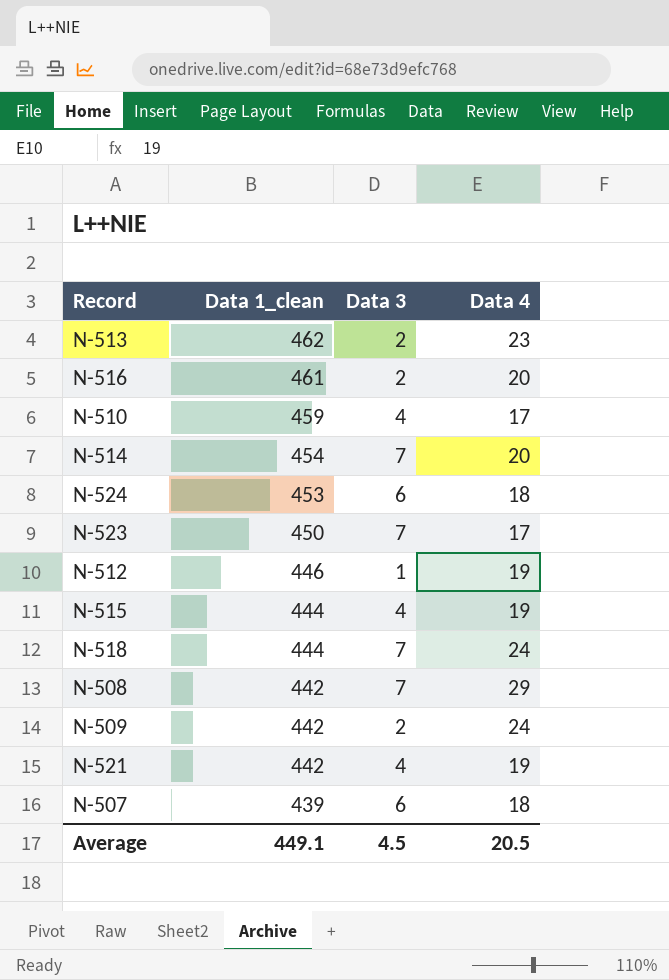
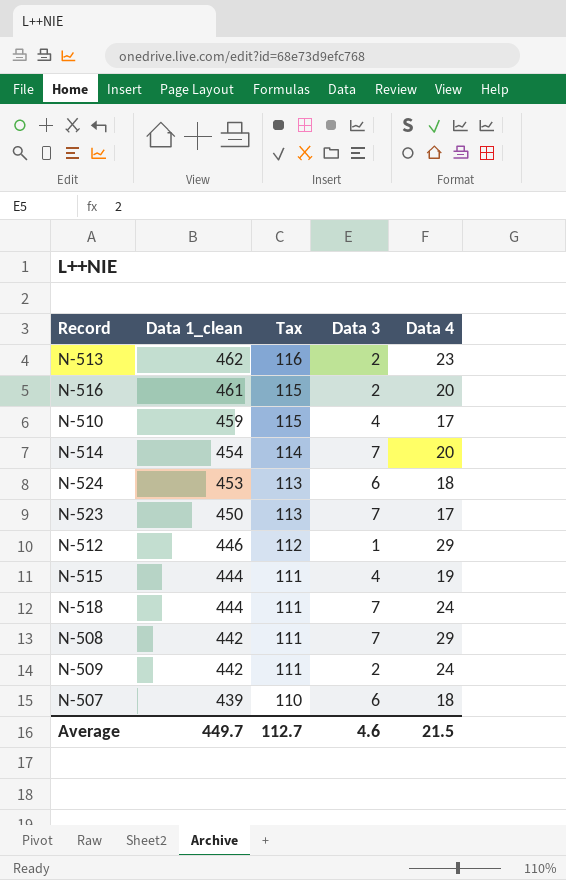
column Tax | formula: none -> [Data 1_clean] * 0.25
row N-521: 442 | 4 | 19 -> none
N-512 | Data 4: 19 -> 29
Average | Data 1_clean: 449.1 -> 449.7
Average | Data 3: 4.5 -> 4.6
Average | Data 4: 20.5 -> 21.5

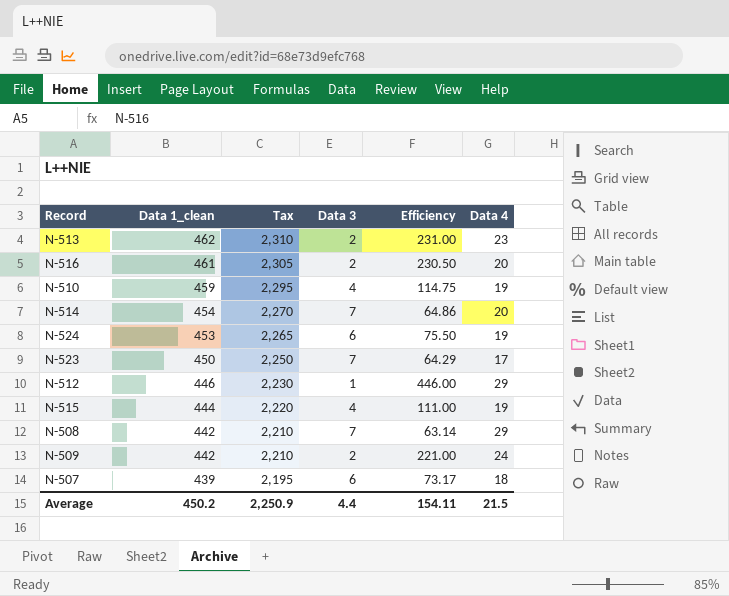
column Tax | formula: [Data 1_clean] * 0.25 -> [Data 1_clean] * 5
column Efficiency | formula: none -> [Data 1_clean] / [Data 3]
row N-518: 444 | 111 | 7 | 24 -> none
N-510 | Data 4: 17 -> 19
N-524 | Data 4: 18 -> 19
Average | Data 1_clean: 449.7 -> 450.2
Average | Tax: 112.7 -> 2,250.9
Average | Data 3: 4.6 -> 4.4

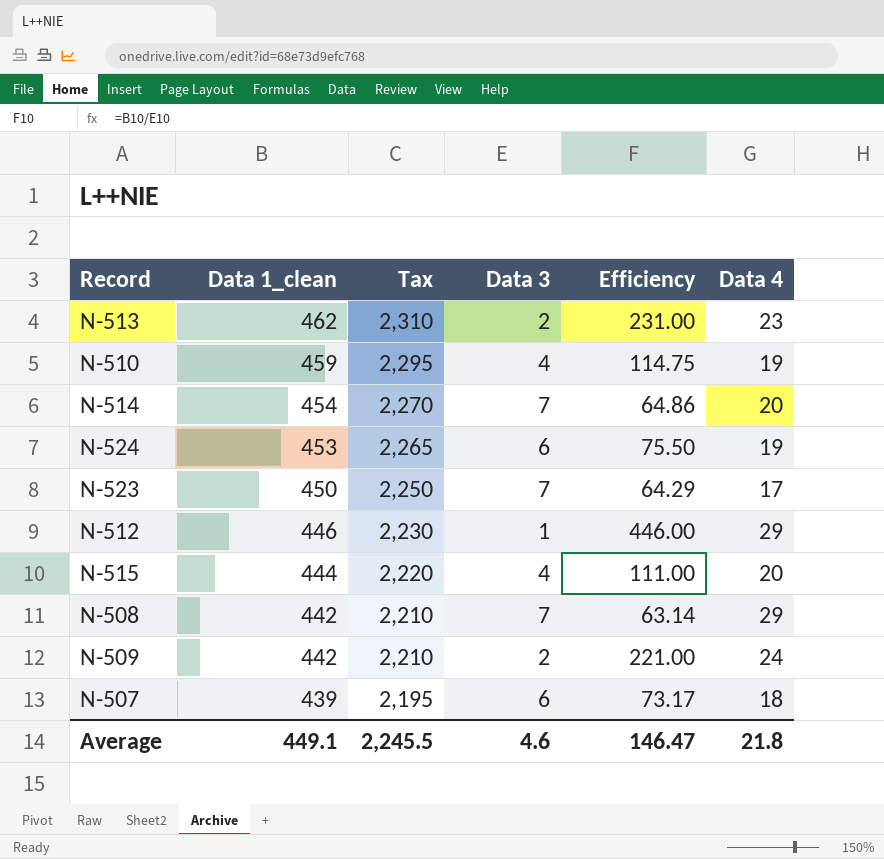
row N-516: 461 | 2,305 | 2 | 230.50 | 20 -> none
N-515 | Data 4: 19 -> 20
Average | Data 1_clean: 450.2 -> 449.1
Average | Tax: 2,250.9 -> 2,245.5
Average | Data 3: 4.4 -> 4.6
Average | Efficiency: 154.11 -> 146.47
Average | Data 4: 21.5 -> 21.8

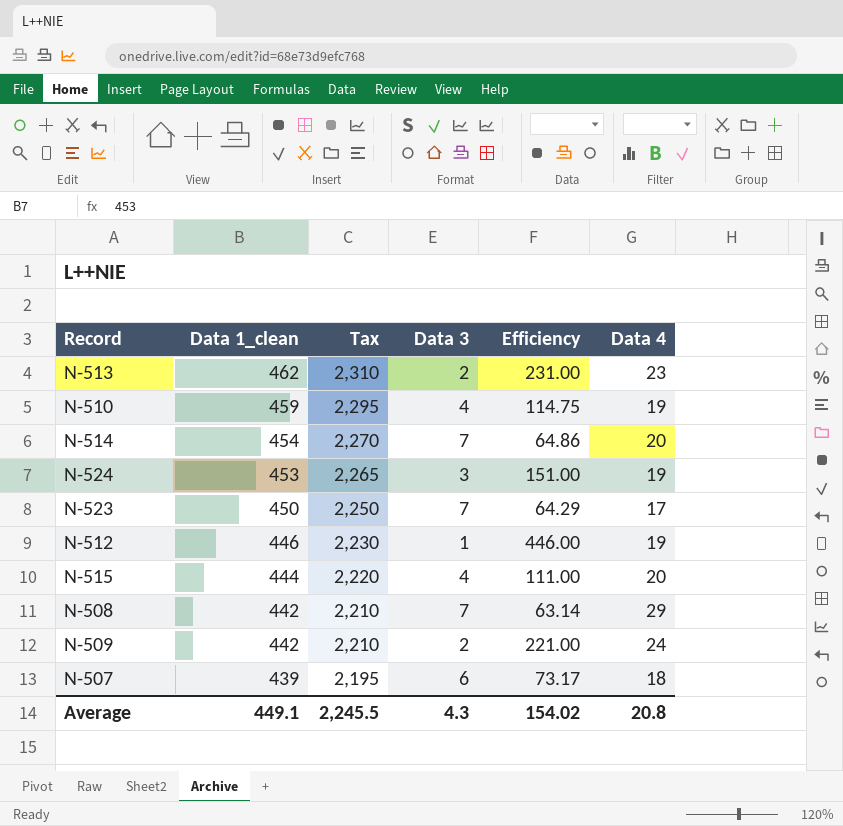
N-524 | Data 3: 6 -> 3
N-524 | Efficiency: 75.50 -> 151.00
N-512 | Data 4: 29 -> 19
Average | Data 3: 4.6 -> 4.3
Average | Efficiency: 146.47 -> 154.02
Average | Data 4: 21.8 -> 20.8

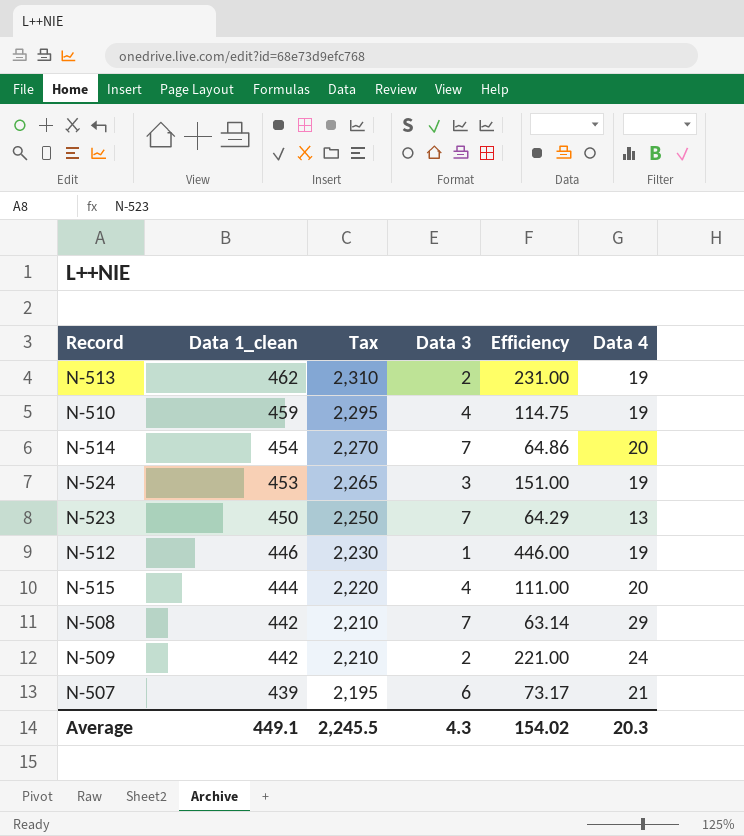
N-513 | Data 4: 23 -> 19
N-523 | Data 4: 17 -> 13
N-507 | Data 4: 18 -> 21
Average | Data 4: 20.8 -> 20.3

